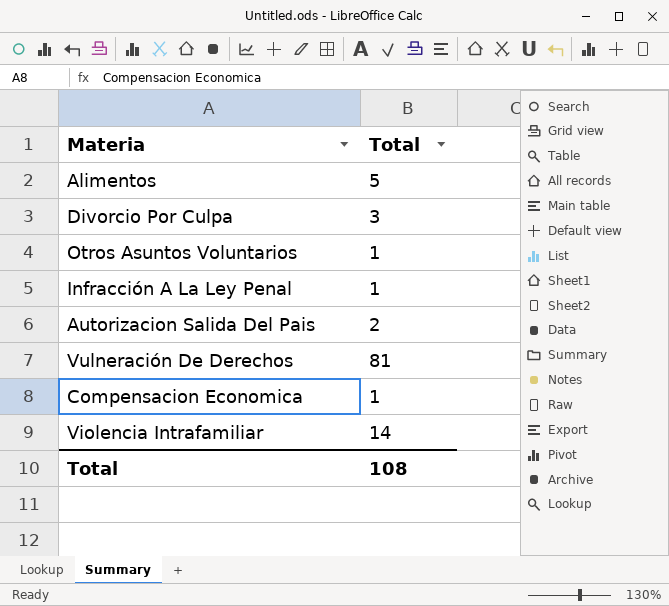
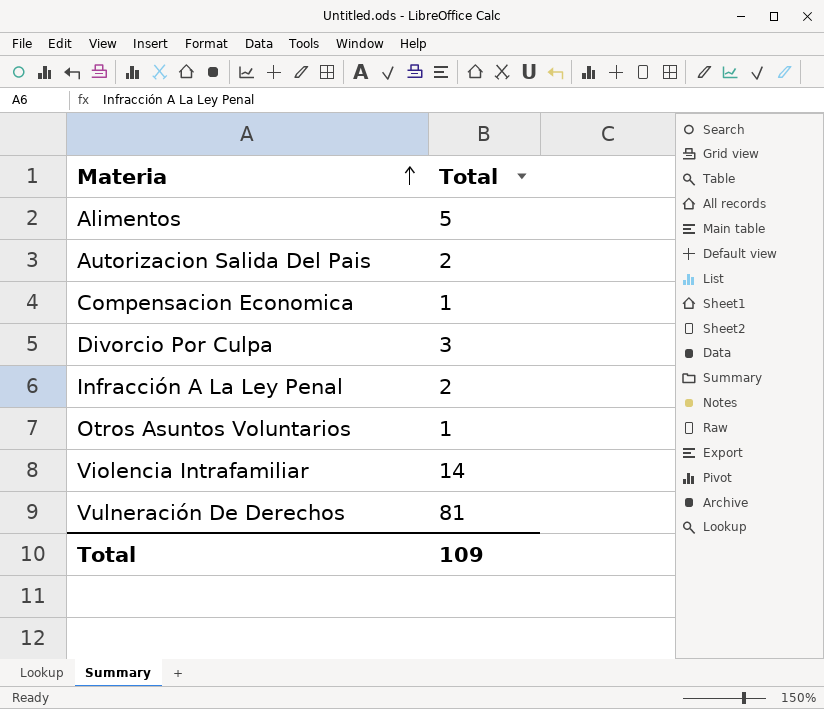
row order: none -> Materia ascending
Infracción A La Ley Penal | Total: 1 -> 2
Total | Total: 108 -> 109

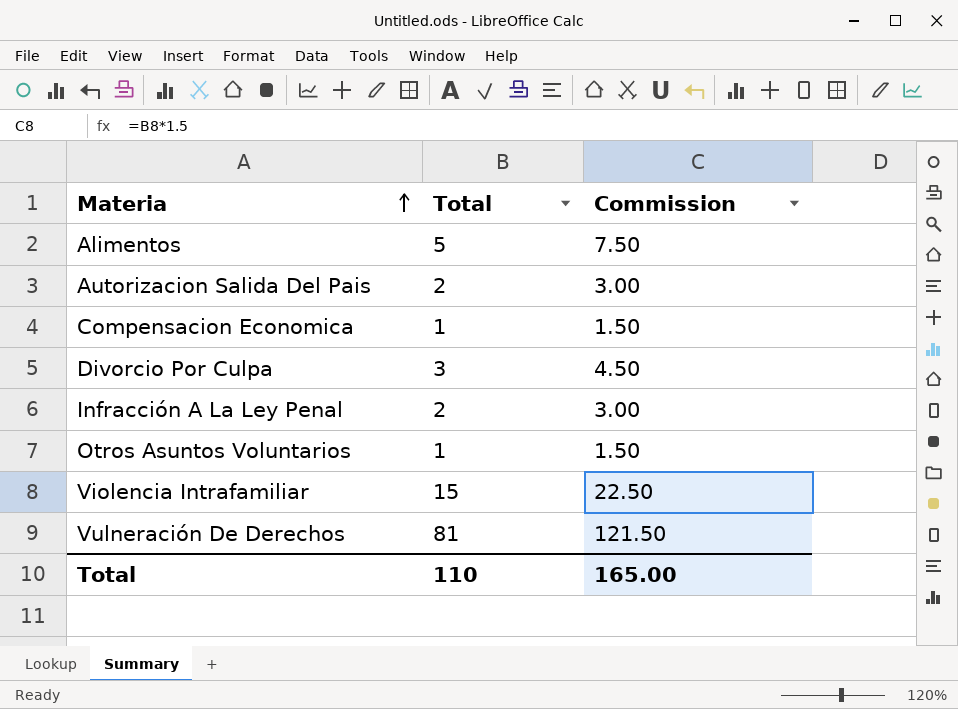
column Commission | formula: none -> [Total] * 1.5
Violencia Intrafamiliar | Total: 14 -> 15
Total | Total: 109 -> 110

